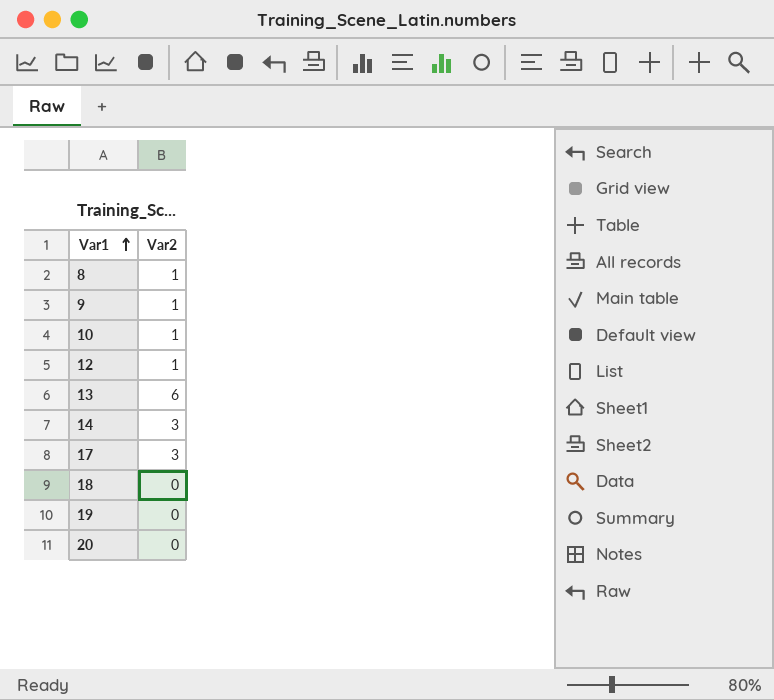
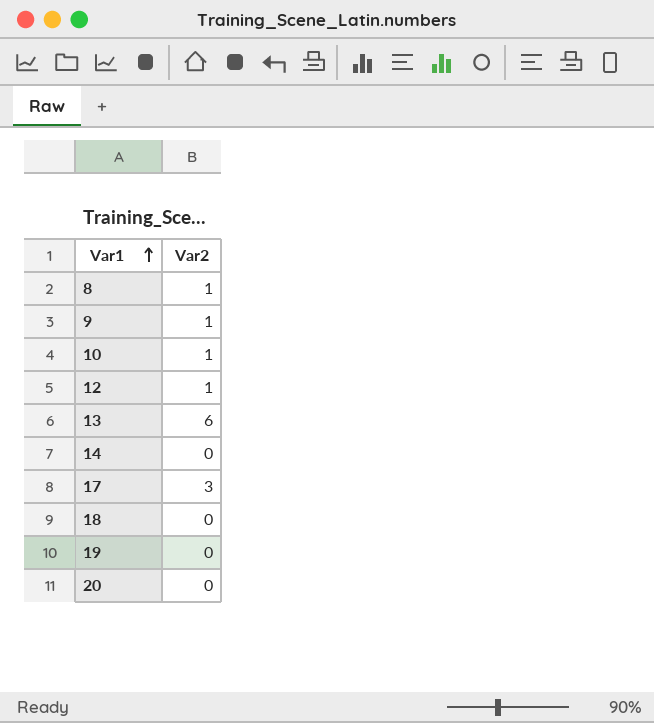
14 | Var2: 3 -> 0

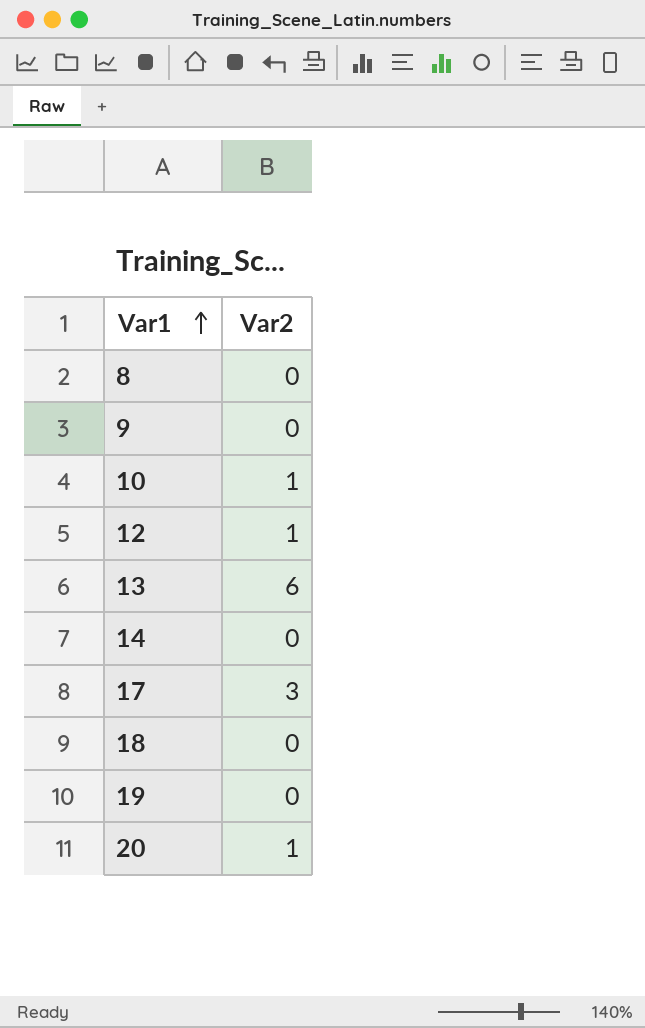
8 | Var2: 1 -> 0
9 | Var2: 1 -> 0
20 | Var2: 0 -> 1

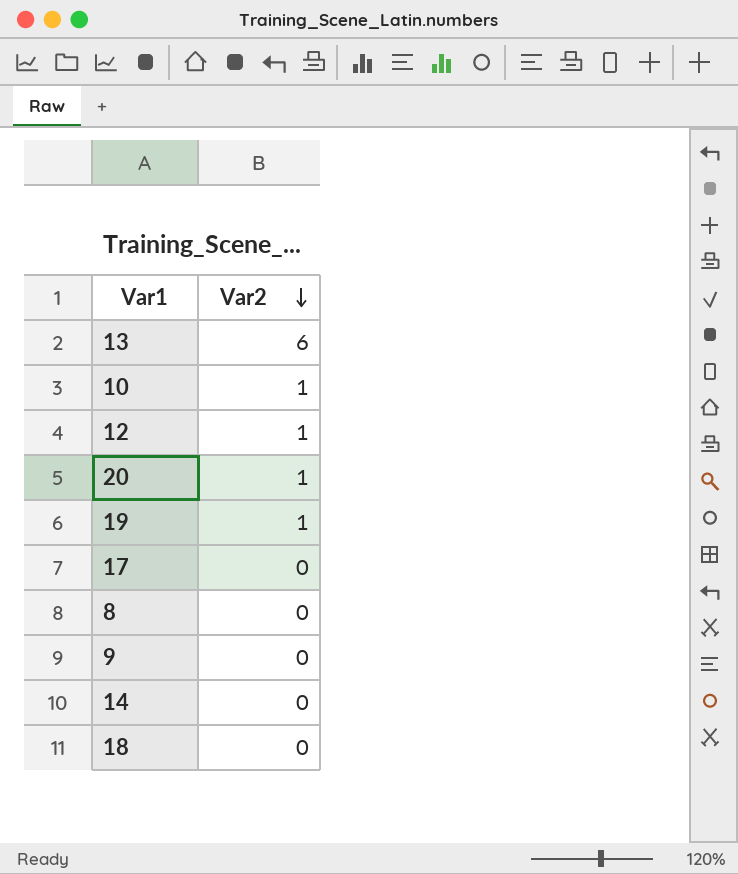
row order: Var1 ascending -> Var2 descending
19 | Var2: 0 -> 1
17 | Var2: 3 -> 0

